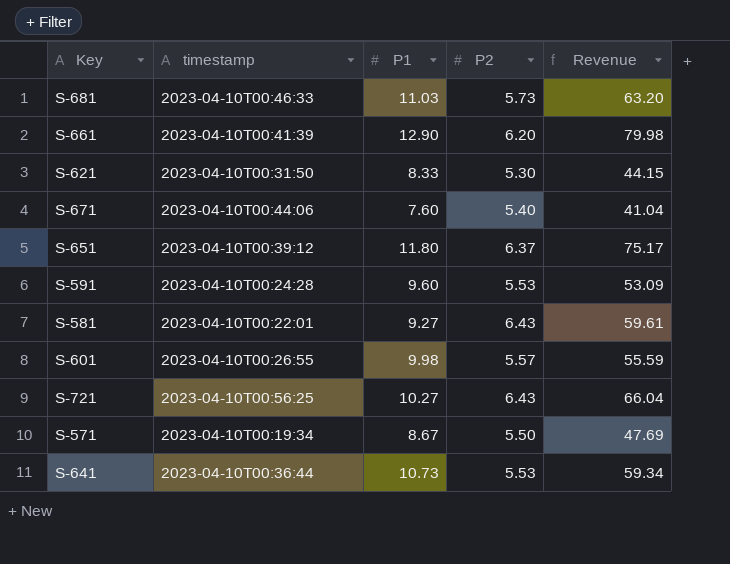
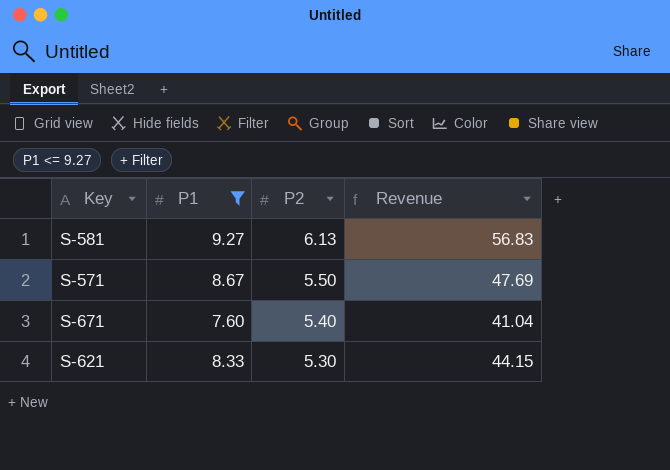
filter: none -> P1 <= 9.27
row order: none -> P2 descending
column timestamp | position: 2 -> none
S-581 | P2: 6.43 -> 6.13
S-581 | Revenue: 59.61 -> 56.83

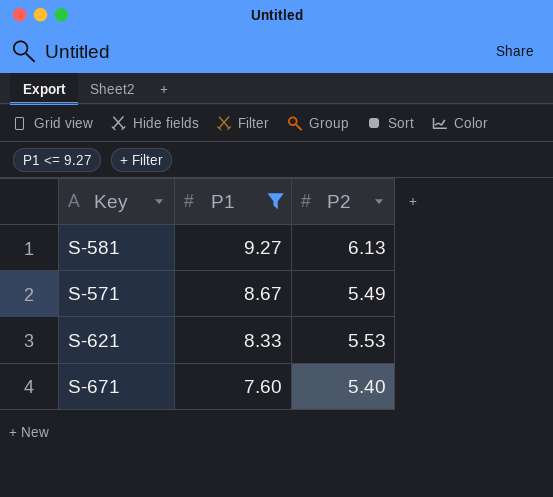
row order: P2 descending -> P1 descending
column Revenue | formula: [P1] * [P2] -> none
S-571 | P2: 5.50 -> 5.49
S-621 | P2: 5.30 -> 5.53

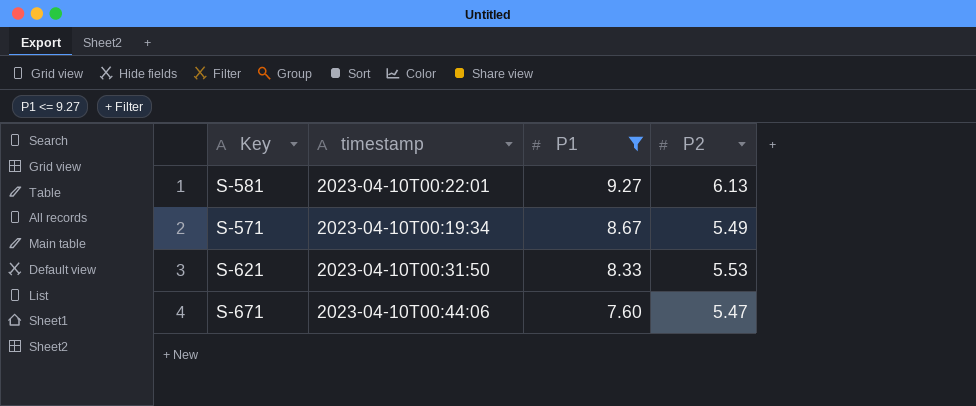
column timestamp | position: none -> 2
S-671 | P2: 5.40 -> 5.47

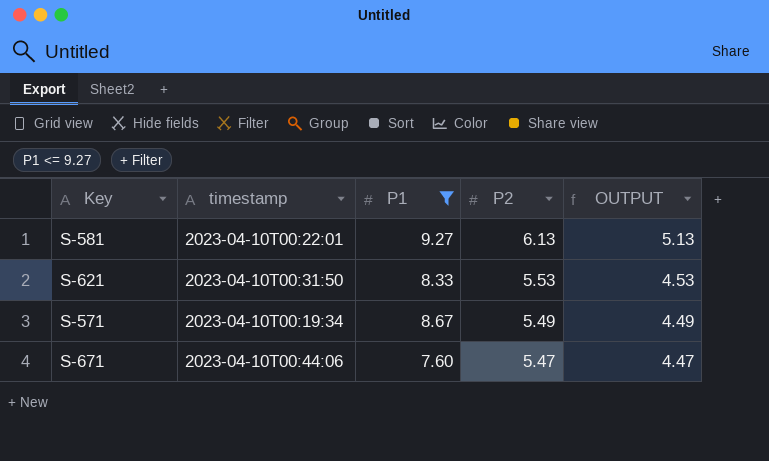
row order: P1 descending -> P2 descending
column OUTPUT | formula: none -> [P2] - 1

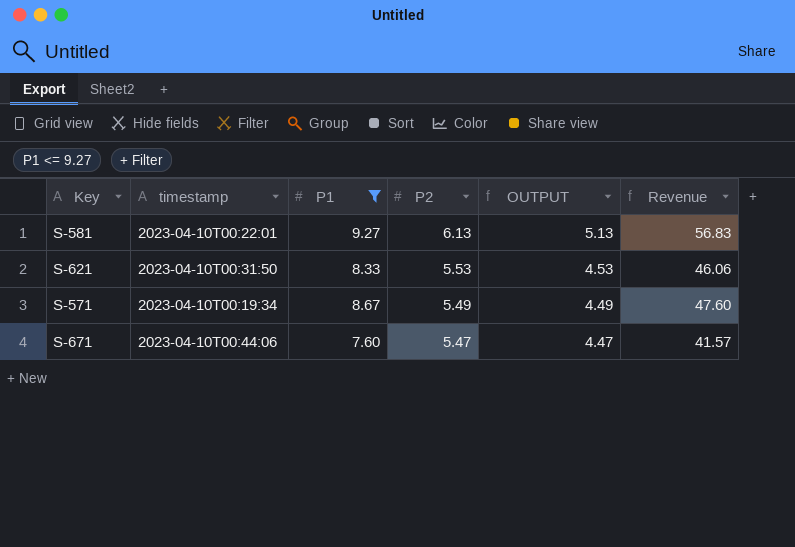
column Revenue | formula: none -> [P1] * [P2]

